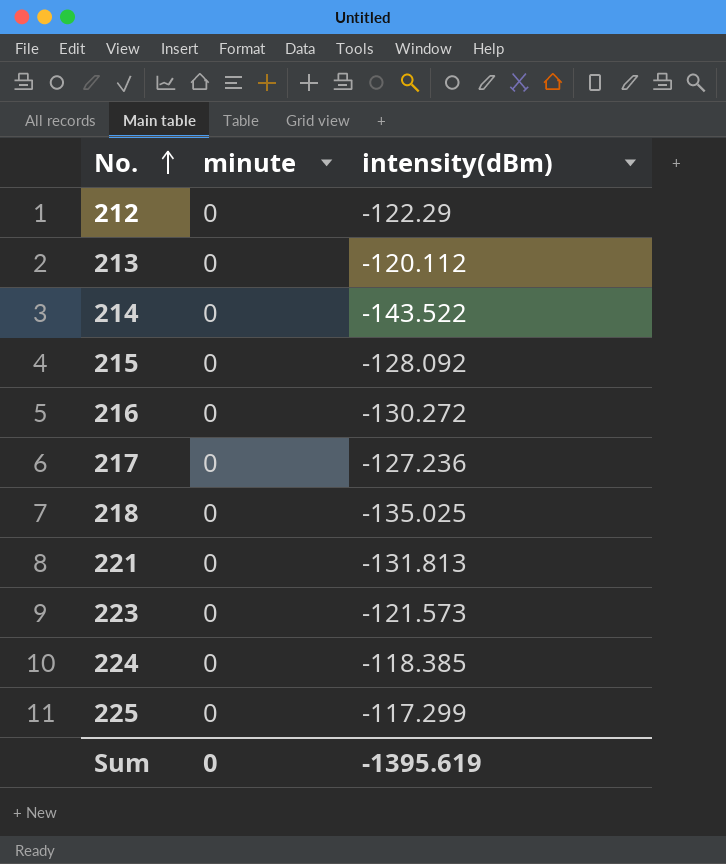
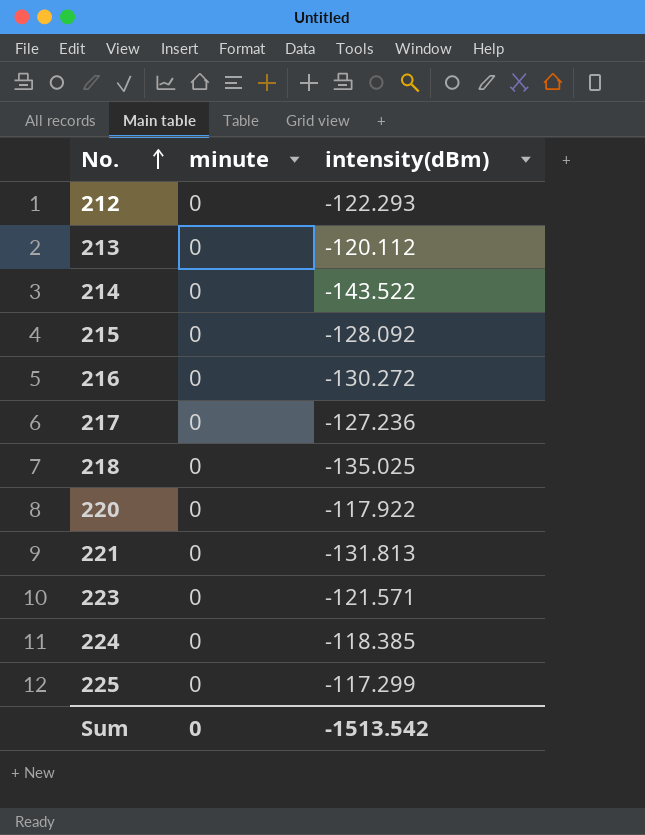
212 | intensity(dBm): -122.29 -> -122.293
row 220: none -> 0 | -117.922
223 | intensity(dBm): -121.573 -> -121.571
Sum | intensity(dBm): -1395.619 -> -1513.542

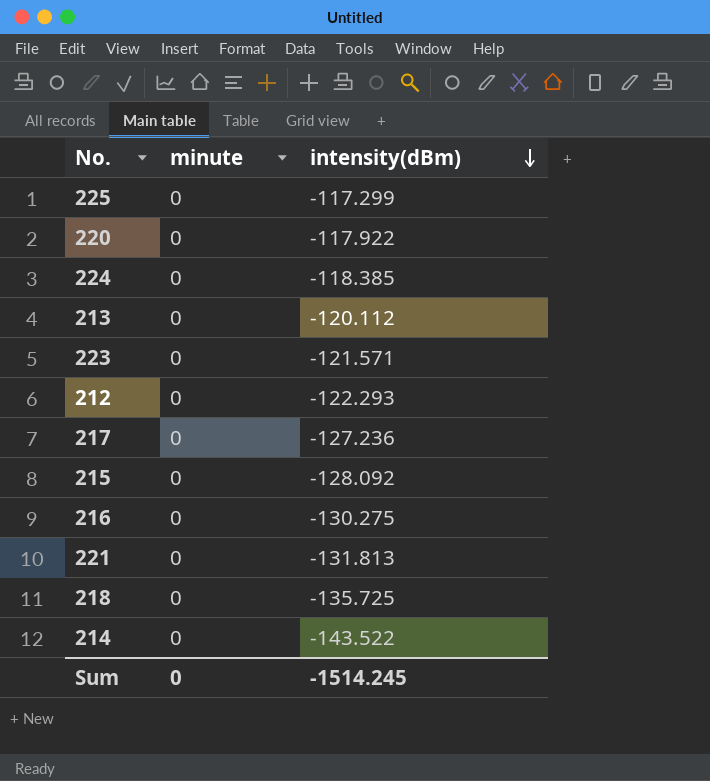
row order: No. ascending -> intensity(dBm) descending
216 | intensity(dBm): -130.272 -> -130.275
218 | intensity(dBm): -135.025 -> -135.725
Sum | intensity(dBm): -1513.542 -> -1514.245

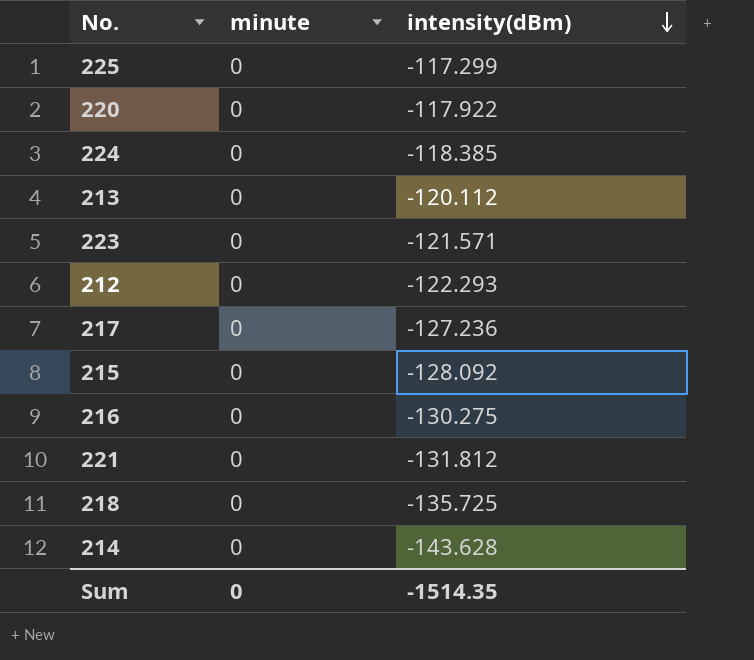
221 | intensity(dBm): -131.813 -> -131.812
214 | intensity(dBm): -143.522 -> -143.628
Sum | intensity(dBm): -1514.245 -> -1514.35

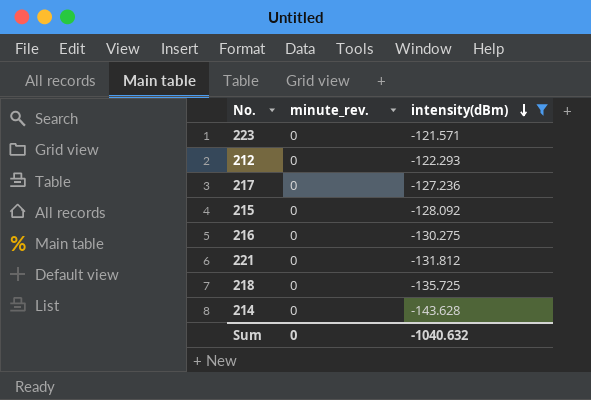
filter: none -> intensity(dBm) <= -121.571
column name: minute -> minute_rev.
Sum | intensity(dBm): -1514.35 -> -1040.632

